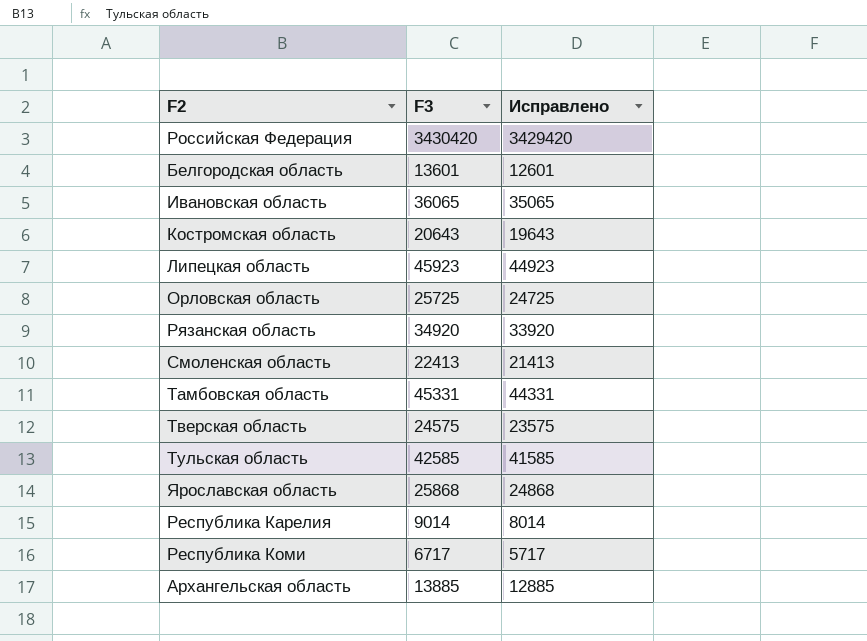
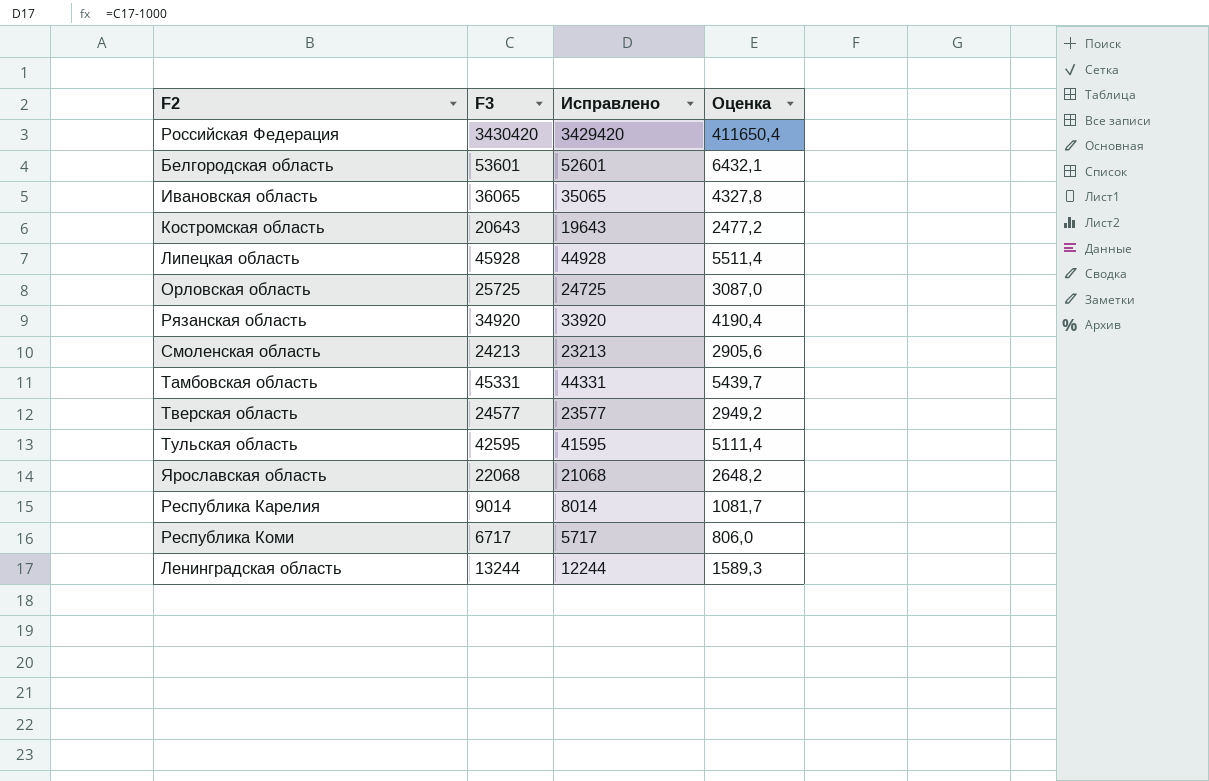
column Оценка | formula: none -> [F3] * 0,12
row Архангельская область: 13885 | 12885 -> none
Белгородская область | F3: 13601 -> 53601
Белгородская область | Исправлено: 12601 -> 52601
Липецкая область | F3: 45923 -> 45928
Липецкая область | Исправлено: 44923 -> 44928
Смоленская область | F3: 22413 -> 24213
Смоленская область | Исправлено: 21413 -> 23213
Тверская область | F3: 24575 -> 24577
Тверская область | Исправлено: 23575 -> 23577
Тульская область | F3: 42585 -> 42595
Тульская область | Исправлено: 41585 -> 41595
Ярославская область | F3: 25868 -> 22068
Ярославская область | Исправлено: 24868 -> 21068
row Ленинградская область: none -> 13244 | 12244 | 1589,3

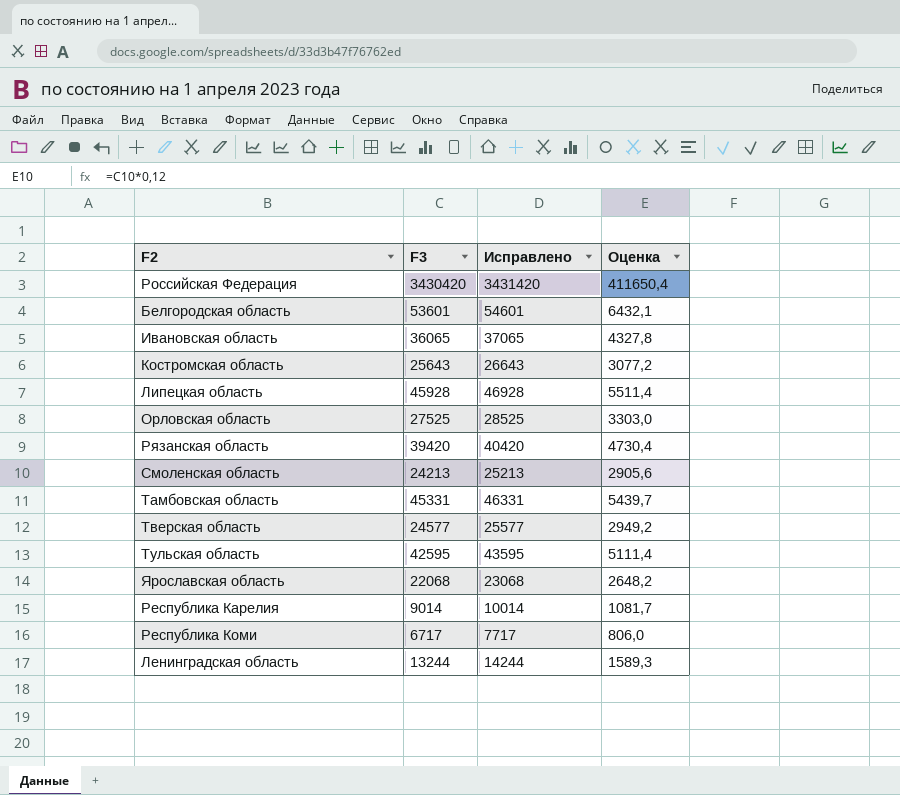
column Исправлено | formula: [F3] - 1000 -> [F3] + 1000
Костромская область | F3: 20643 -> 25643
Костромская область | Оценка: 2477,2 -> 3077,2
Орловская область | F3: 25725 -> 27525
Орловская область | Оценка: 3087,0 -> 3303,0
Рязанская область | F3: 34920 -> 39420
Рязанская область | Оценка: 4190,4 -> 4730,4

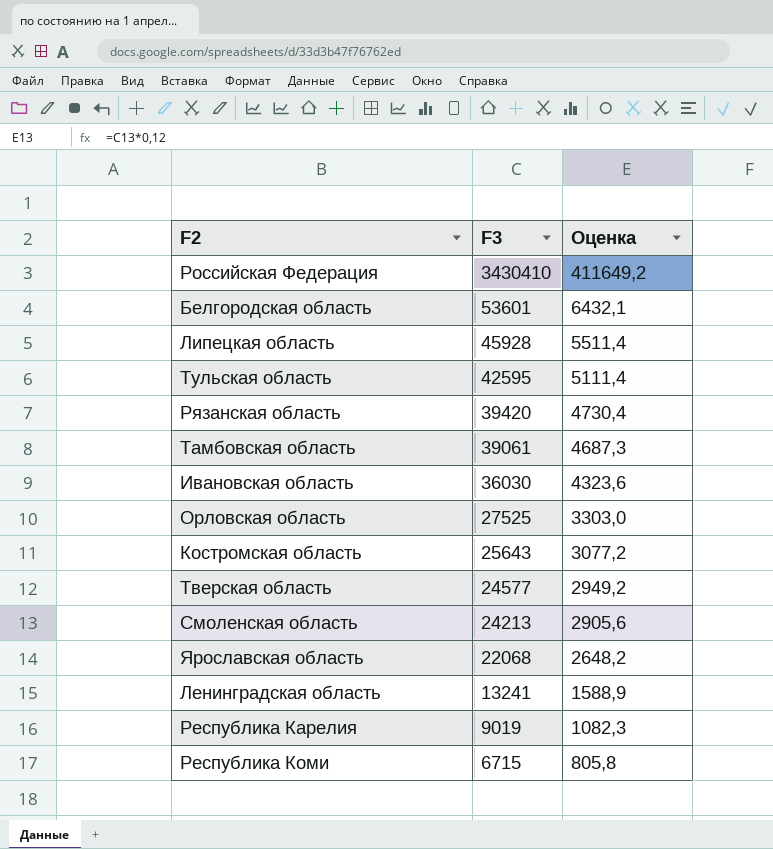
row order: none -> F3 descending
column Исправлено | formula: [F3] + 1000 -> none
Российская Федерация | F3: 3430420 -> 3430410
Российская Федерация | Оценка: 411650,4 -> 411649,2
Тамбовская область | F3: 45331 -> 39061
Тамбовская область | Оценка: 5439,7 -> 4687,3
Ивановская область | F3: 36065 -> 36030
Ивановская область | Оценка: 4327,8 -> 4323,6
Ленинградская область | F3: 13244 -> 13241
Ленинградская область | Оценка: 1589,3 -> 1588,9
Республика Карелия | F3: 9014 -> 9019
Республика Карелия | Оценка: 1081,7 -> 1082,3
Республика Коми | F3: 6717 -> 6715
Республика Коми | Оценка: 806,0 -> 805,8

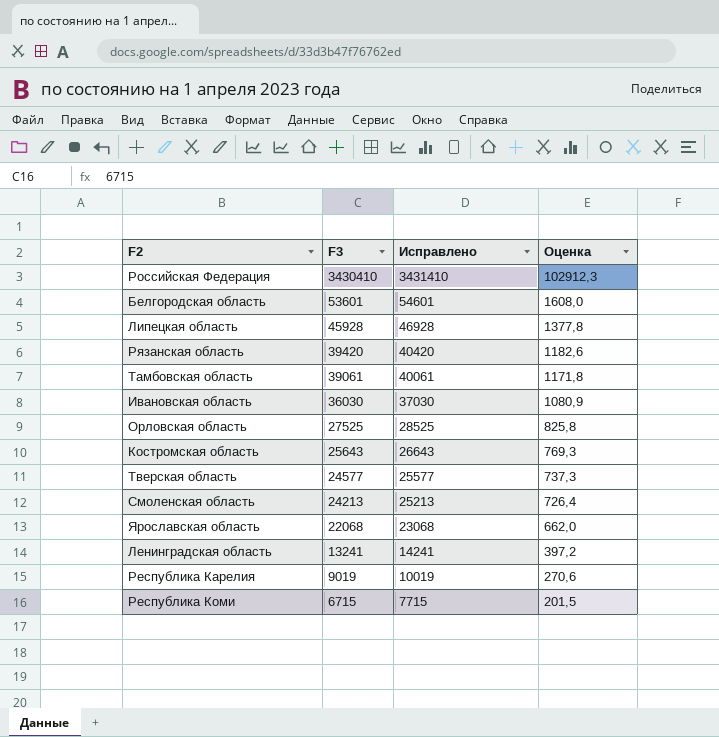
column Исправлено | formula: none -> [F3] + 1000
column Оценка | formula: [F3] * 0,12 -> [F3] * 0,03
row Тульская область: 42595 | 5111,4 -> none

